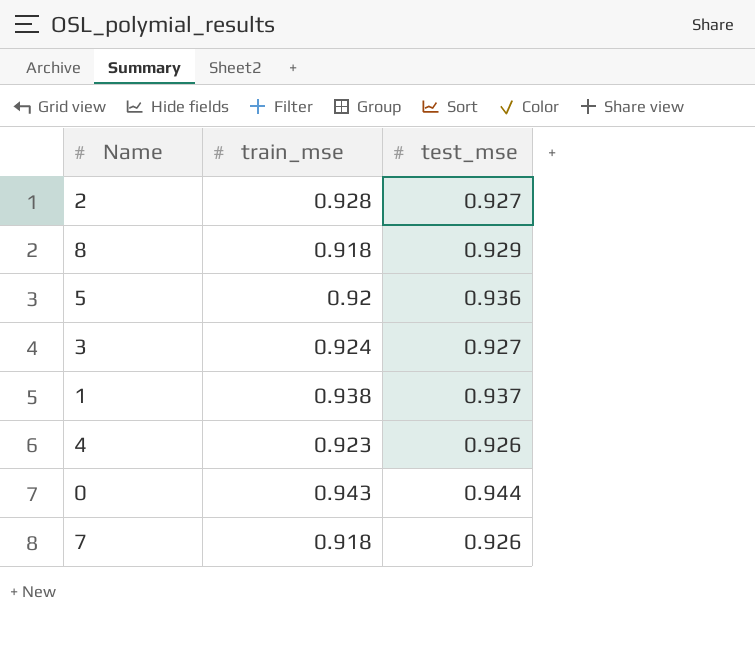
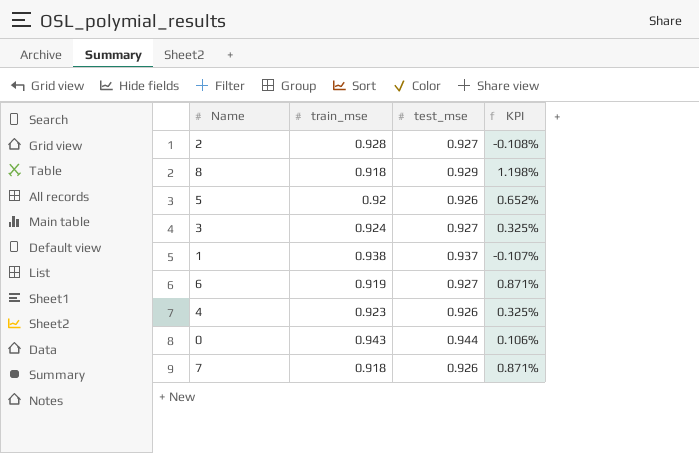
column KPI | formula: none -> ([test_mse] - [train_mse]) / [train_mse]
5 | test_mse: 0.936 -> 0.926
row 6: none -> 0.919 | 0.927 | 0.871%

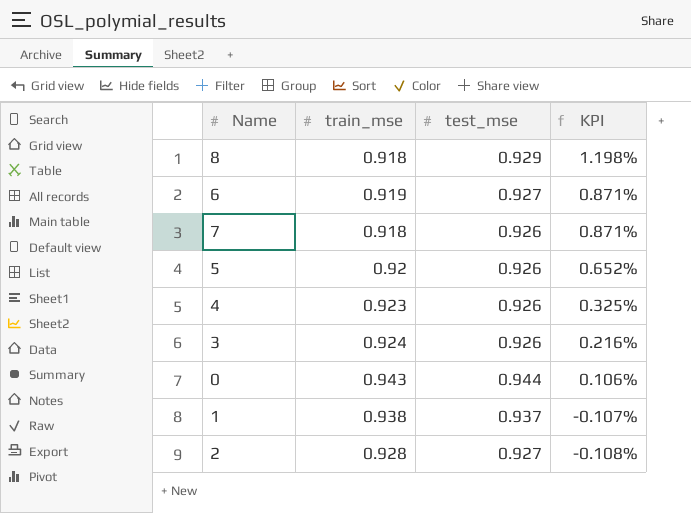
row order: none -> KPI descending
3 | test_mse: 0.927 -> 0.926
3 | KPI: 0.325% -> 0.216%

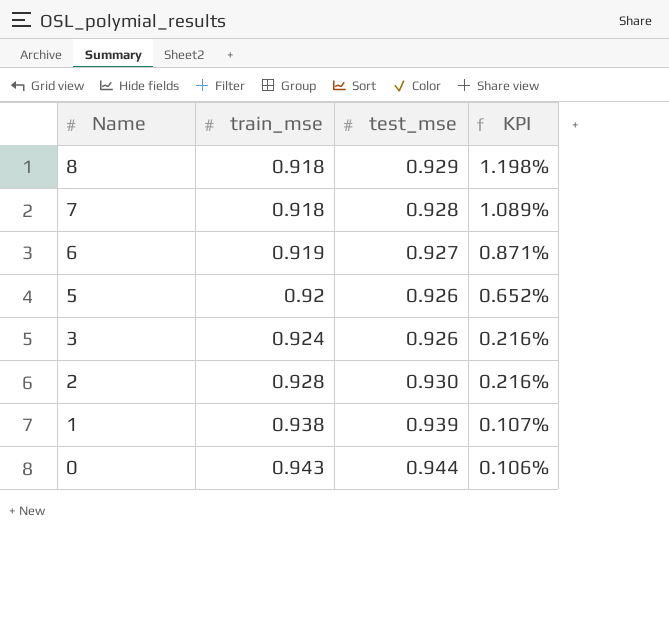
row order: KPI descending -> Name descending
row 4: 0.923 | 0.926 | 0.325% -> none
7 | test_mse: 0.926 -> 0.928
7 | KPI: 0.871% -> 1.089%
2 | test_mse: 0.927 -> 0.930
2 | KPI: -0.108% -> 0.216%
1 | test_mse: 0.937 -> 0.939
1 | KPI: -0.107% -> 0.107%

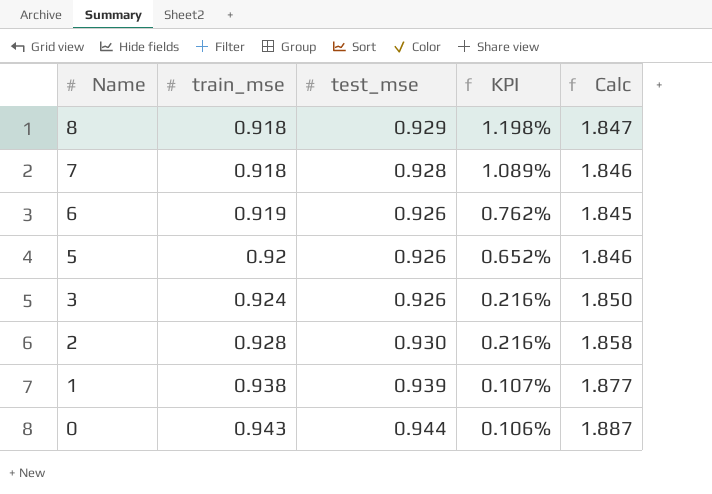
column Calc | formula: none -> [train_mse] + [test_mse]
6 | test_mse: 0.927 -> 0.926
6 | KPI: 0.871% -> 0.762%

